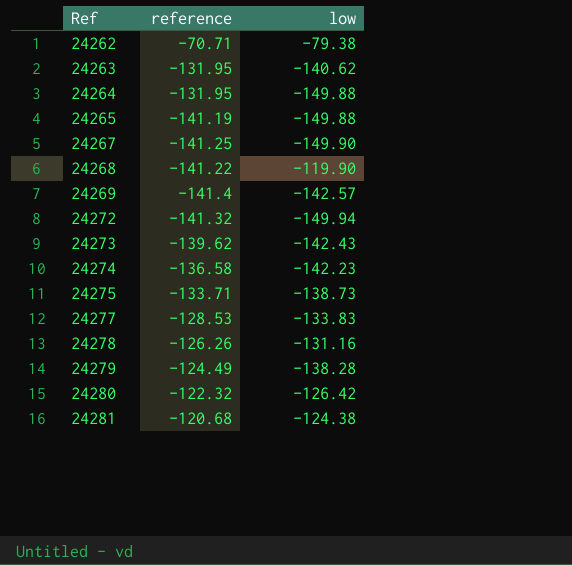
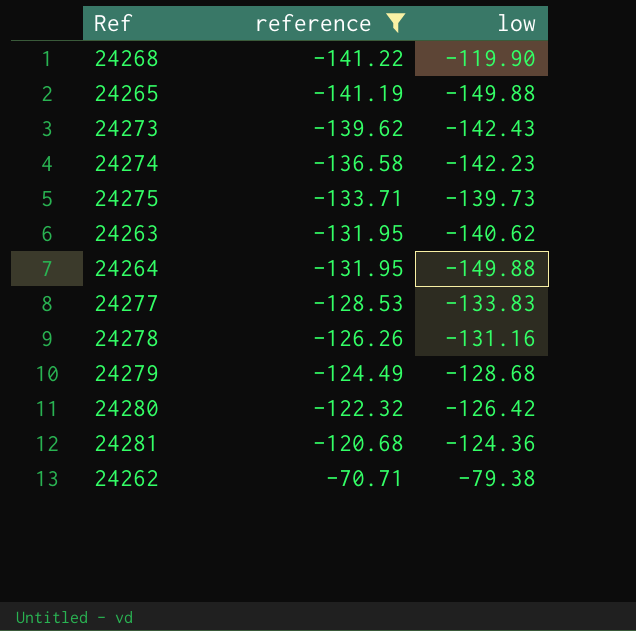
filter: none -> reference >= -141.22
row order: Ref ascending -> reference ascending
24275 | low: -138.73 -> -139.73
24279 | low: -138.28 -> -128.68
24281 | low: -124.38 -> -124.36

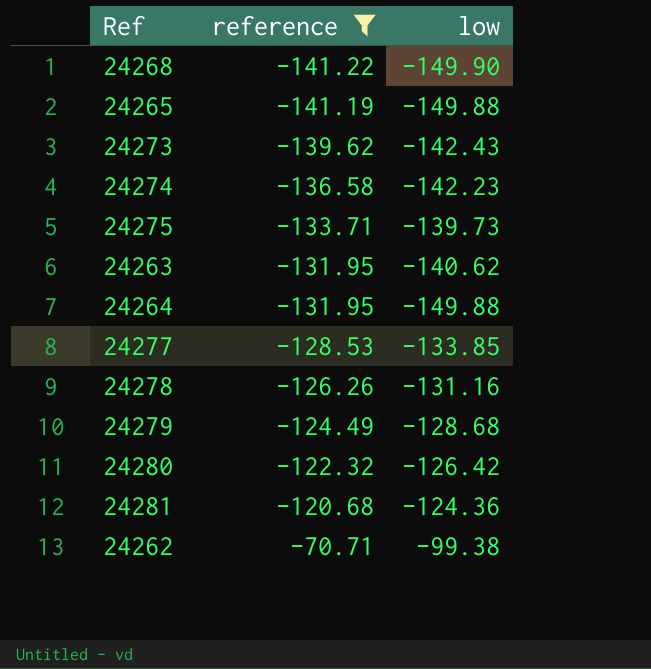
24268 | low: -119.90 -> -149.90
24277 | low: -133.83 -> -133.85
24262 | low: -79.38 -> -99.38

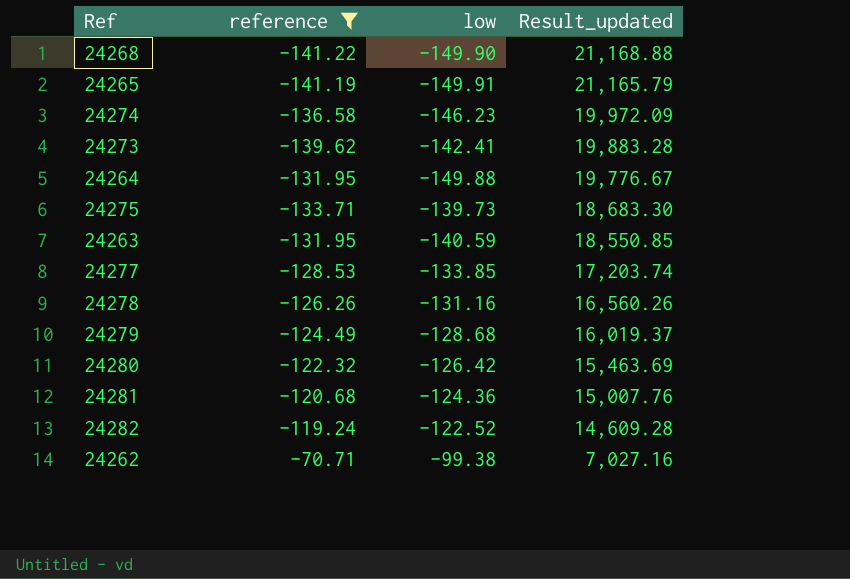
row order: reference ascending -> Result_updated descending
column Result_updated | formula: none -> [reference] * [low]
24265 | low: -149.88 -> -149.91
24274 | low: -142.23 -> -146.23
24273 | low: -142.43 -> -142.41
24263 | low: -140.62 -> -140.59
row 24282: none -> -119.24 | -122.52 | 14,609.28

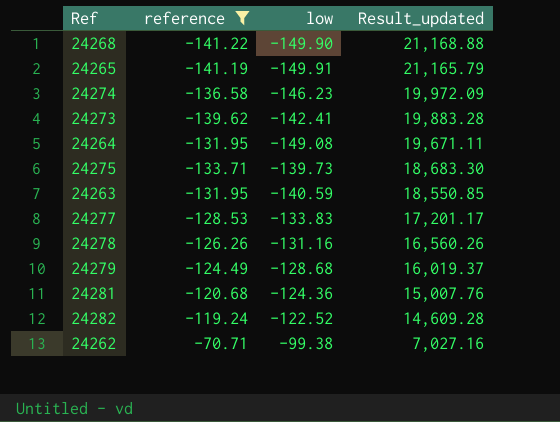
row 24280: -122.32 | -126.42 | 15,463.69 -> none
24264 | low: -149.88 -> -149.08
24264 | Result_updated: 19,776.67 -> 19,671.11
24277 | low: -133.85 -> -133.83
24277 | Result_updated: 17,203.74 -> 17,201.17

